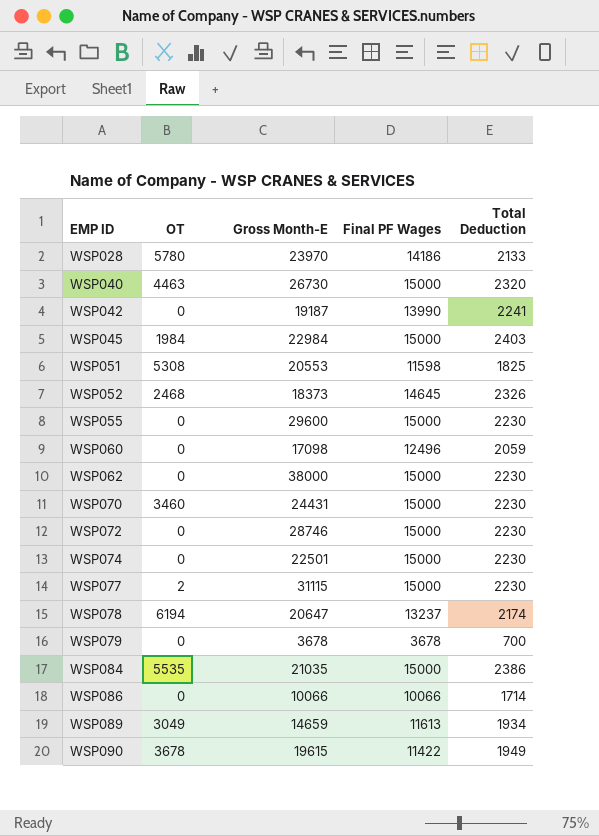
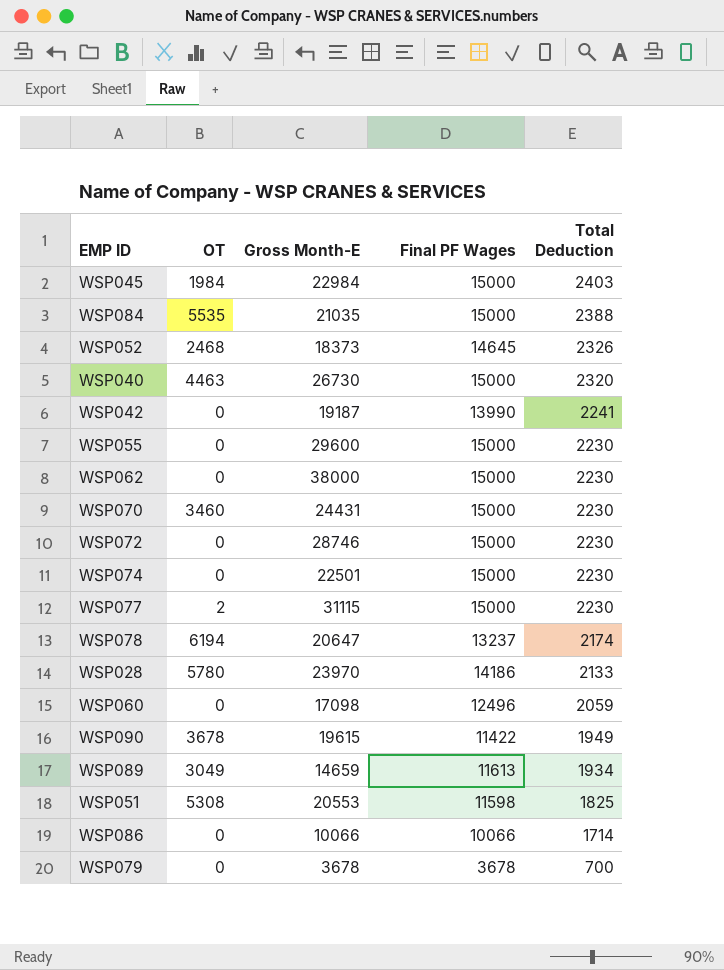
row order: EMP ID ascending -> Total Deduction descending
WSP084 | Total Deduction: 2386 -> 2388

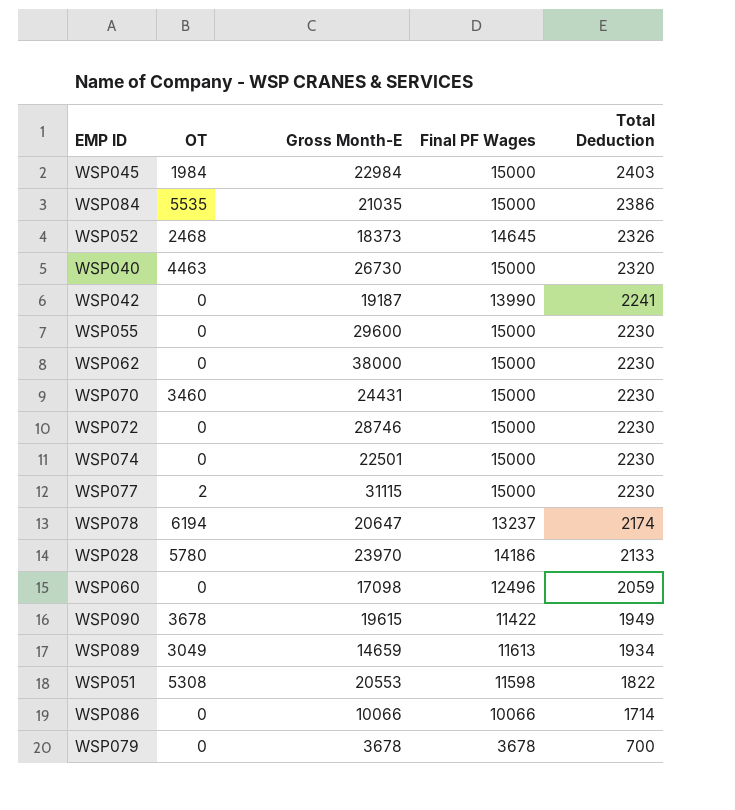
WSP084 | Total Deduction: 2388 -> 2386
WSP051 | Total Deduction: 1825 -> 1822

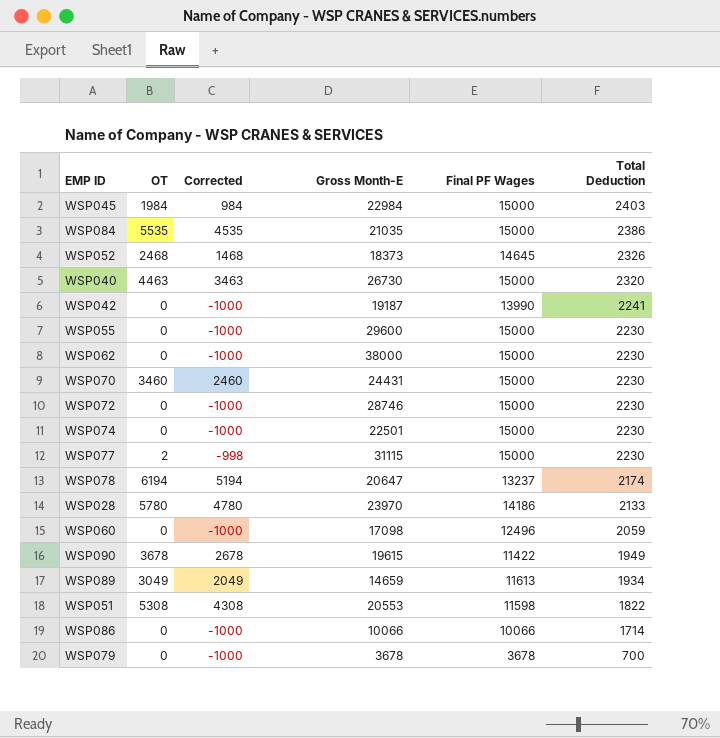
column Corrected | formula: none -> [OT] - 1000

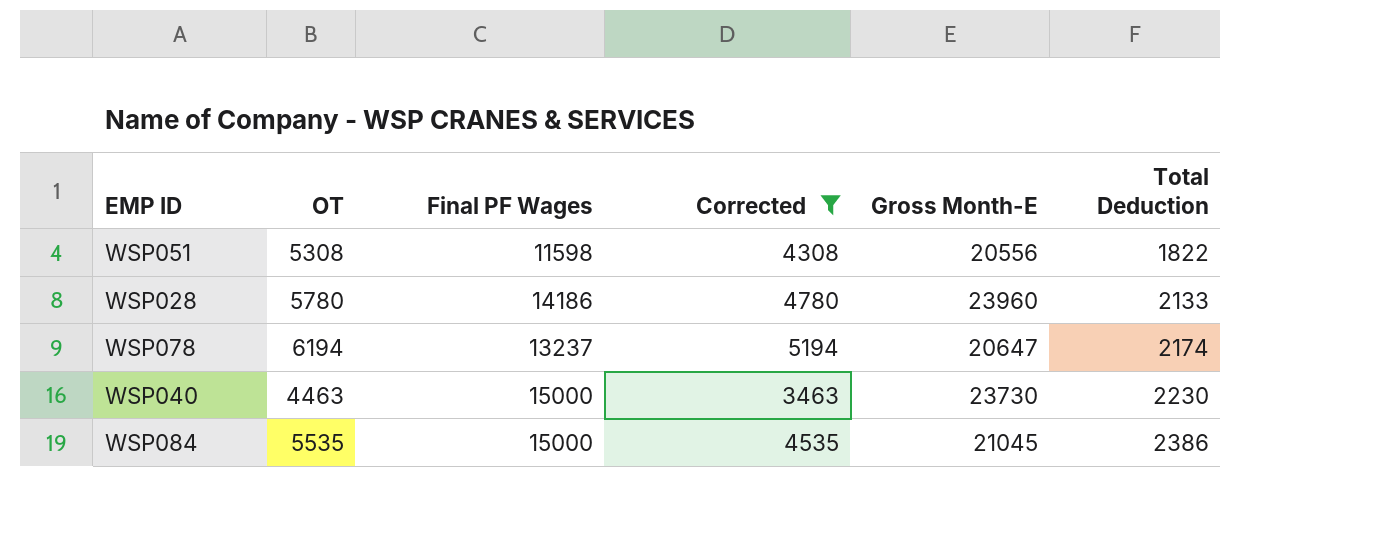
filter: none -> Corrected >= 3463
row order: Total Deduction descending -> Total Deduction ascending
column Final PF Wages | position: 5 -> 3
WSP051 | Gross Month-E: 20553 -> 20556
WSP028 | Gross Month-E: 23970 -> 23960
WSP040 | Gross Month-E: 26730 -> 23730
WSP040 | Total Deduction: 2320 -> 2230
WSP084 | Gross Month-E: 21035 -> 21045

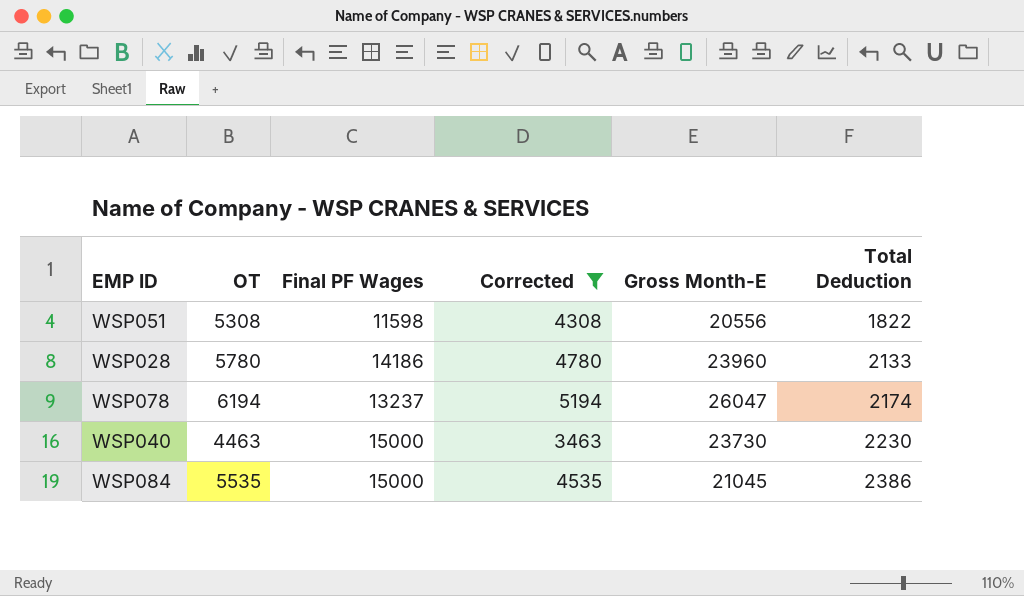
WSP078 | Gross Month-E: 20647 -> 26047

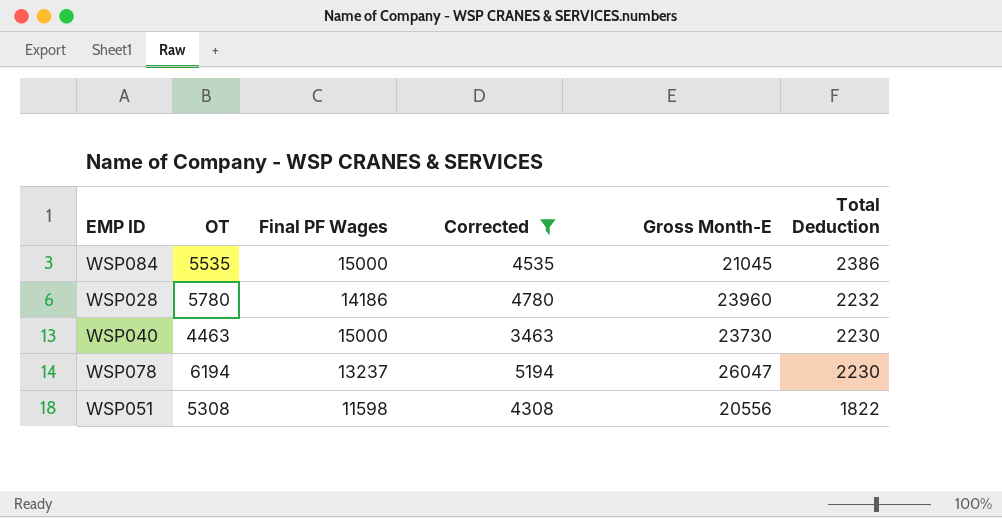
row order: Total Deduction ascending -> Total Deduction descending
WSP028 | Total Deduction: 2133 -> 2232
WSP078 | Total Deduction: 2174 -> 2230

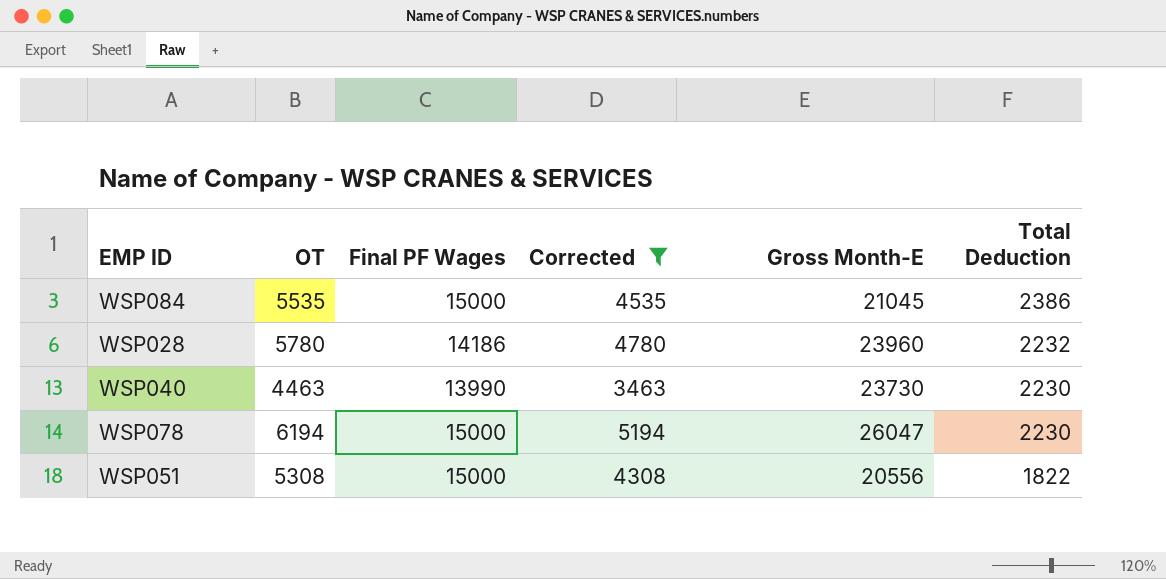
WSP040 | Final PF Wages: 15000 -> 13990
WSP078 | Final PF Wages: 13237 -> 15000
WSP051 | Final PF Wages: 11598 -> 15000

